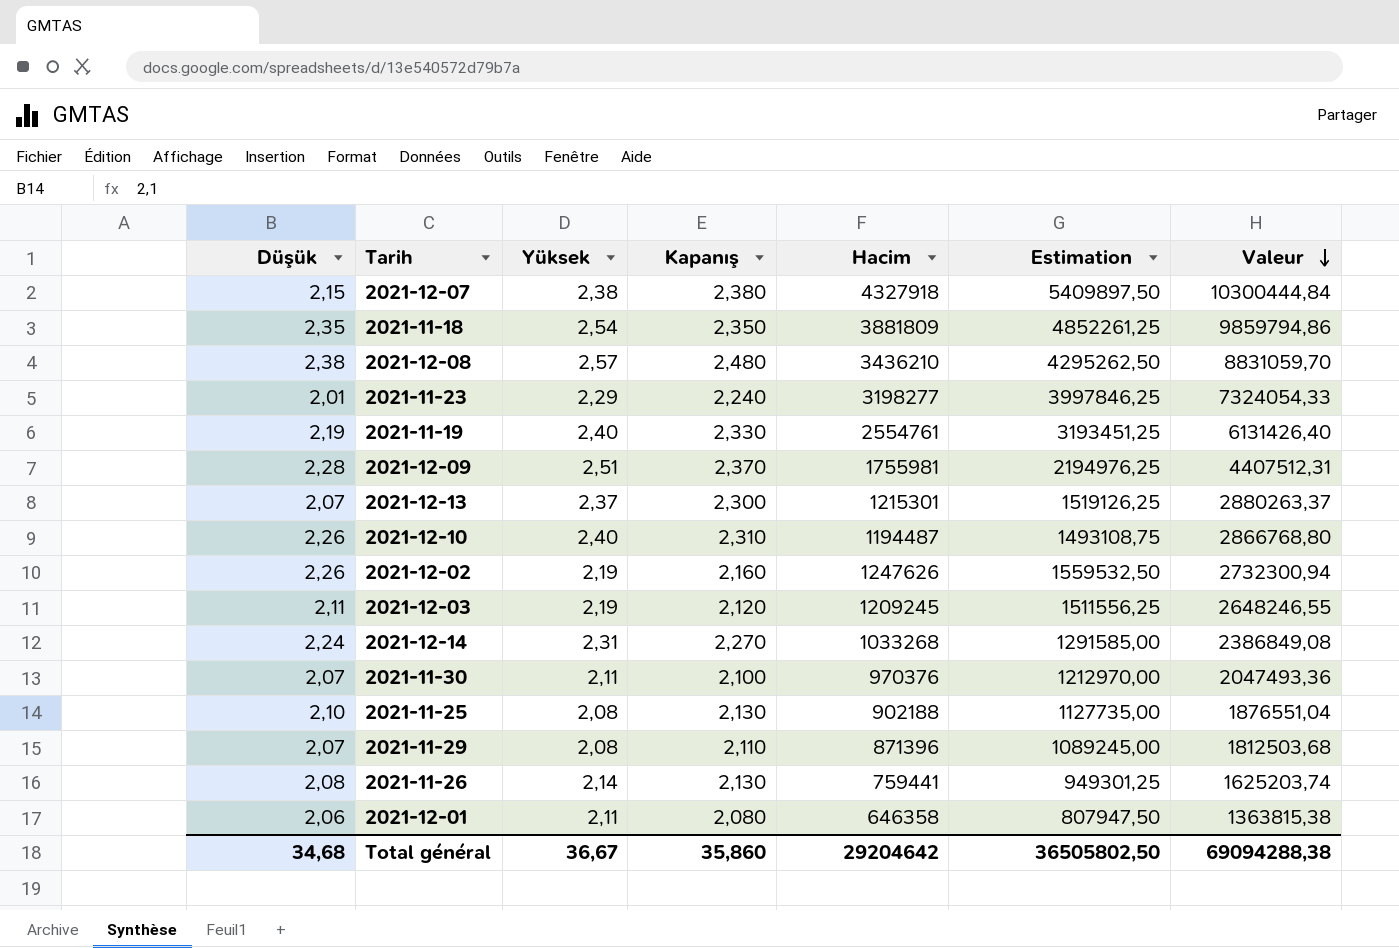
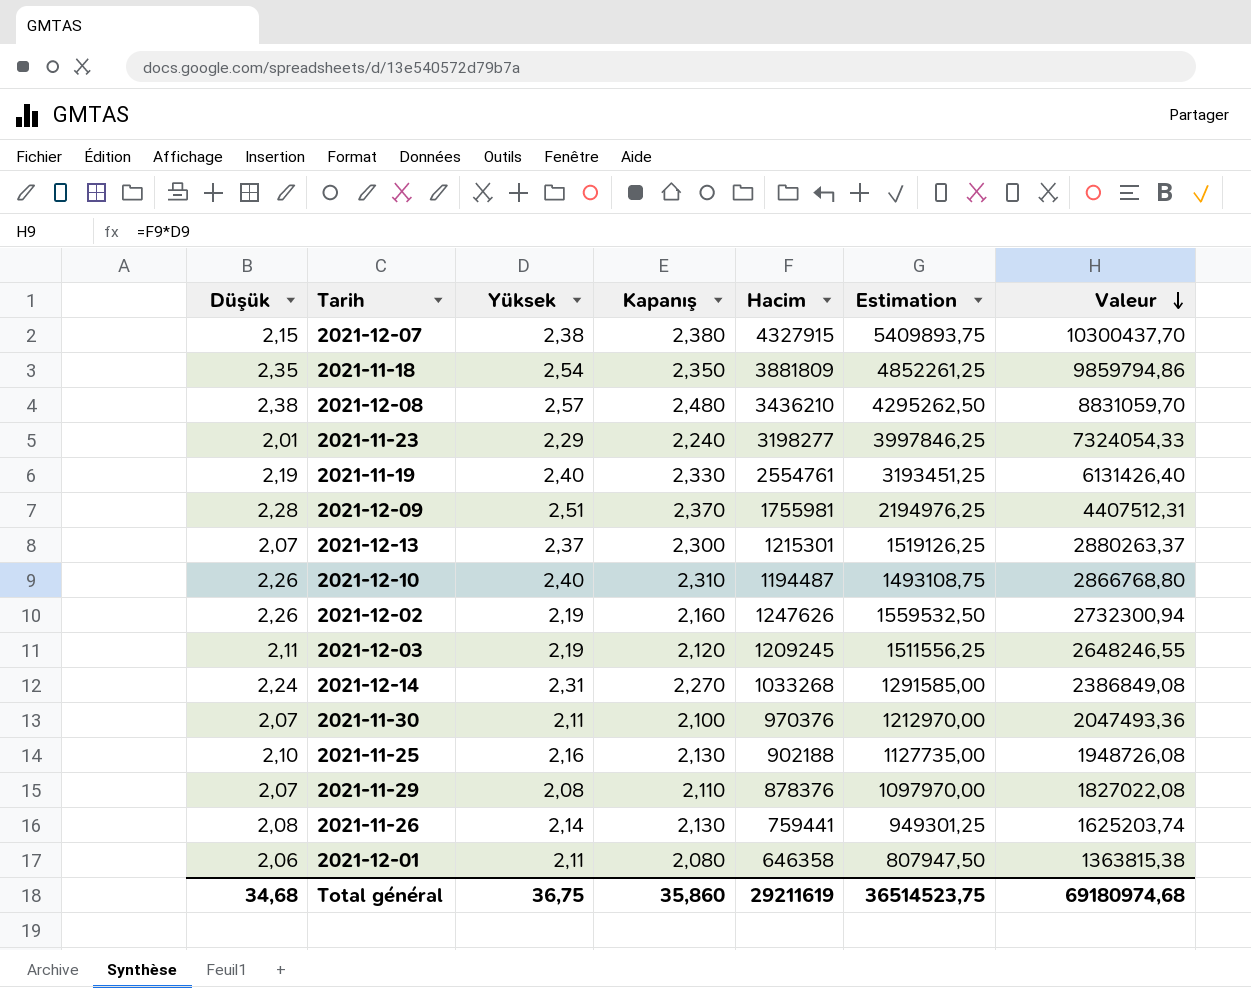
2021-12-07 | Hacim: 4327918 -> 4327915
2021-12-07 | Estimation: 5409897,50 -> 5409893,75
2021-12-07 | Valeur: 10300444,84 -> 10300437,70
2021-11-25 | Yüksek: 2,08 -> 2,16
2021-11-25 | Valeur: 1876551,04 -> 1948726,08
2021-11-29 | Hacim: 871396 -> 878376
2021-11-29 | Estimation: 1089245,00 -> 1097970,00
2021-11-29 | Valeur: 1812503,68 -> 1827022,08
Total général | Yüksek: 36,67 -> 36,75
Total général | Hacim: 29204642 -> 29211619
Total général | Estimation: 36505802,50 -> 36514523,75
Total général | Valeur: 69094288,38 -> 69180974,68

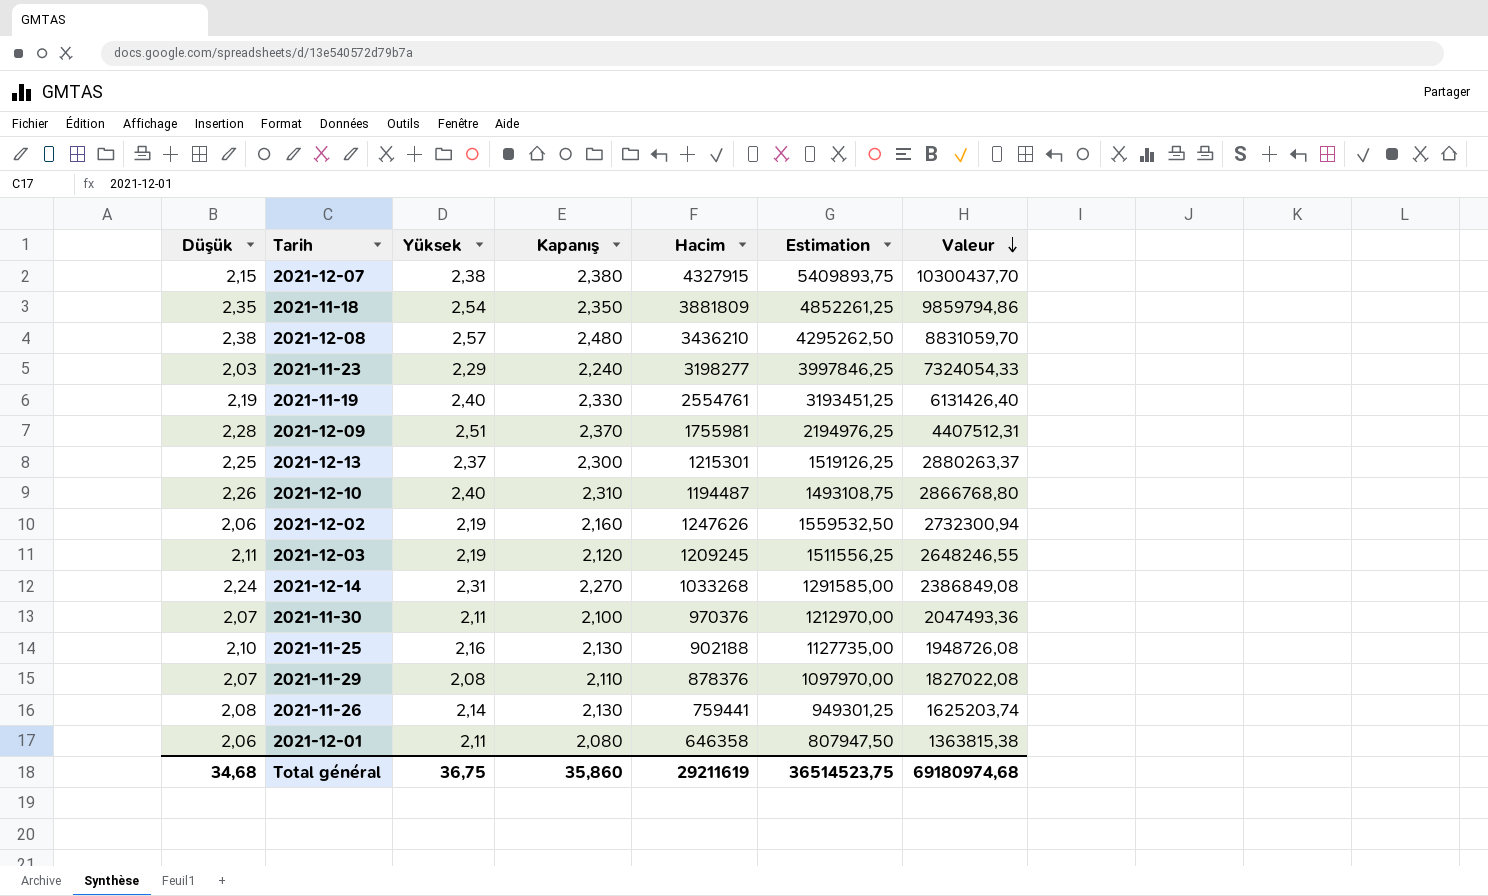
2021-11-23 | Düşük: 2,01 -> 2,03
2021-12-13 | Düşük: 2,07 -> 2,25
2021-12-02 | Düşük: 2,26 -> 2,06

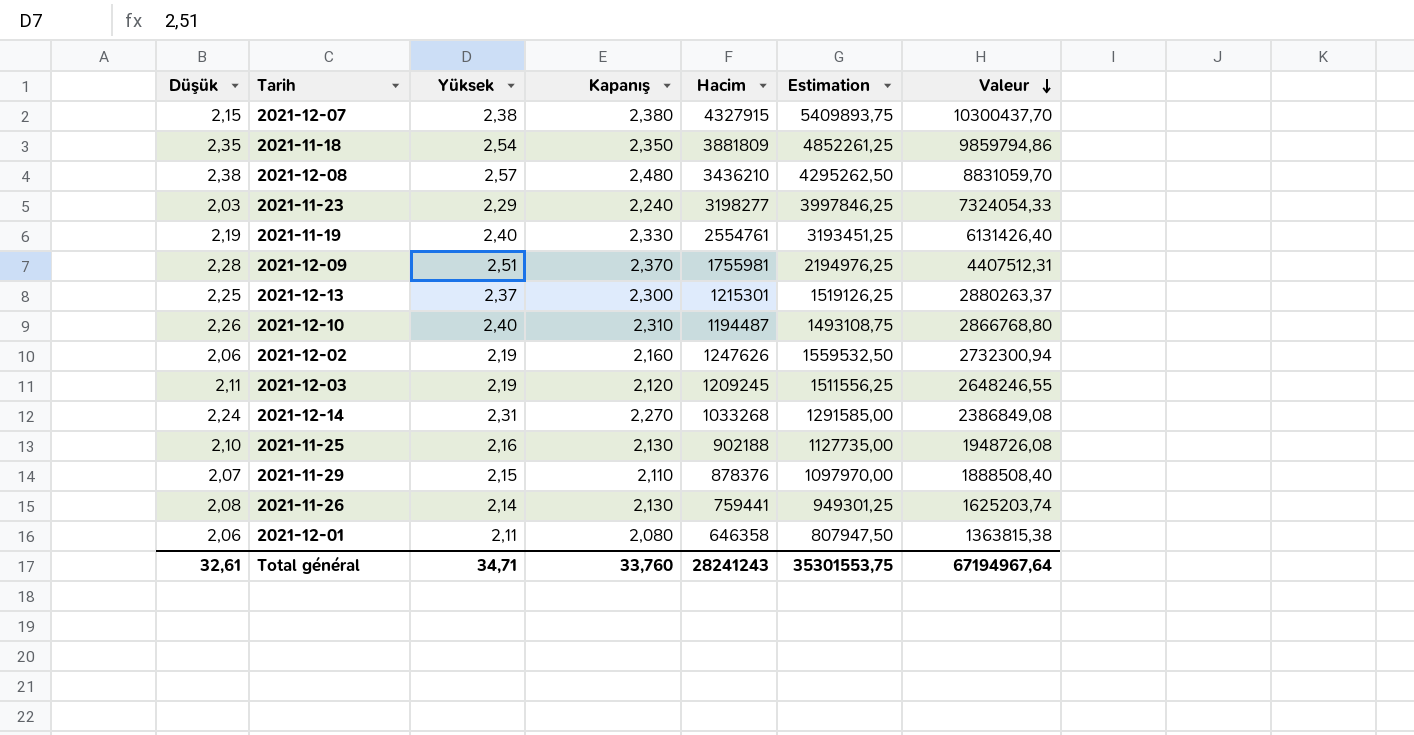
row 2021-11-30: 2,07 | 2,11 | 2,100 | 970376 | 1212970,00 | 2047493,36 -> none
2021-11-29 | Yüksek: 2,08 -> 2,15
2021-11-29 | Valeur: 1827022,08 -> 1888508,40
Total général | Düşük: 34,68 -> 32,61
Total général | Yüksek: 36,75 -> 34,71
Total général | Kapanış: 35,860 -> 33,760
Total général | Hacim: 29211619 -> 28241243
Total général | Estimation: 36514523,75 -> 35301553,75
Total général | Valeur: 69180974,68 -> 67194967,64

